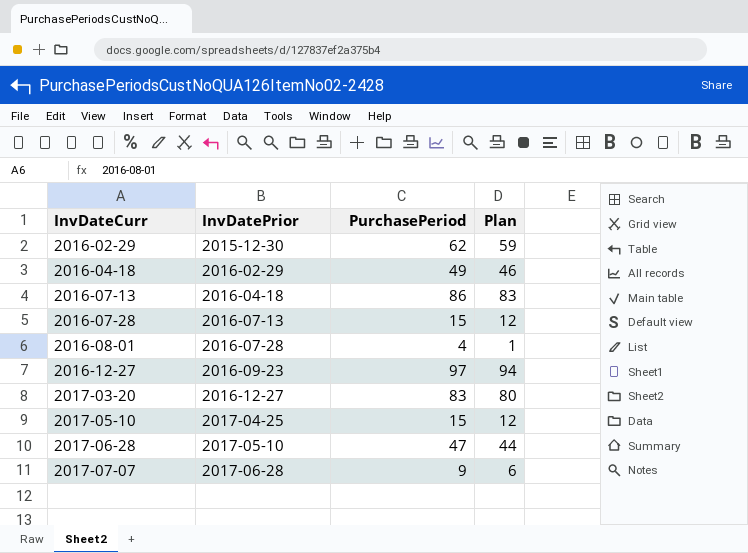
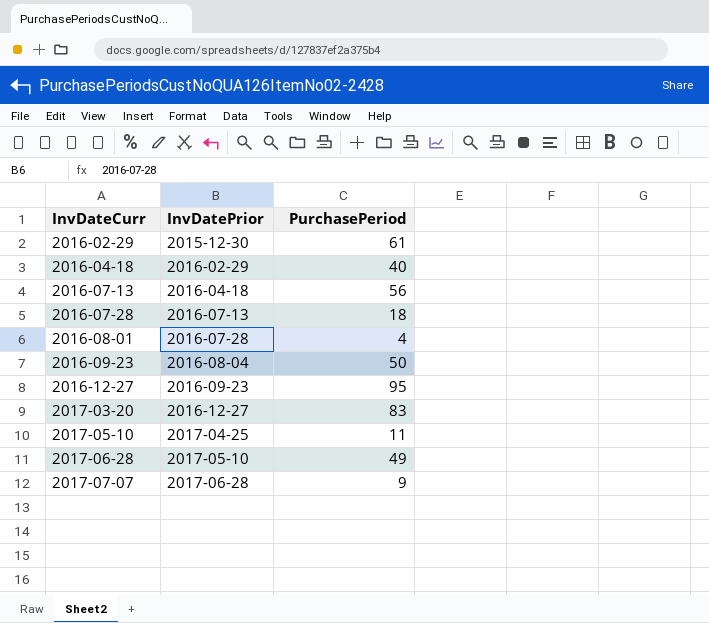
column Plan | formula: [PurchasePeriod] - 3 -> none
2016-02-29 | PurchasePeriod: 62 -> 61
2016-04-18 | PurchasePeriod: 49 -> 40
2016-07-13 | PurchasePeriod: 86 -> 56
2016-07-28 | PurchasePeriod: 15 -> 18
row 2016-09-23: none -> 2016-08-04 | 50
2016-12-27 | PurchasePeriod: 97 -> 95
2017-05-10 | PurchasePeriod: 15 -> 11
2017-06-28 | PurchasePeriod: 47 -> 49

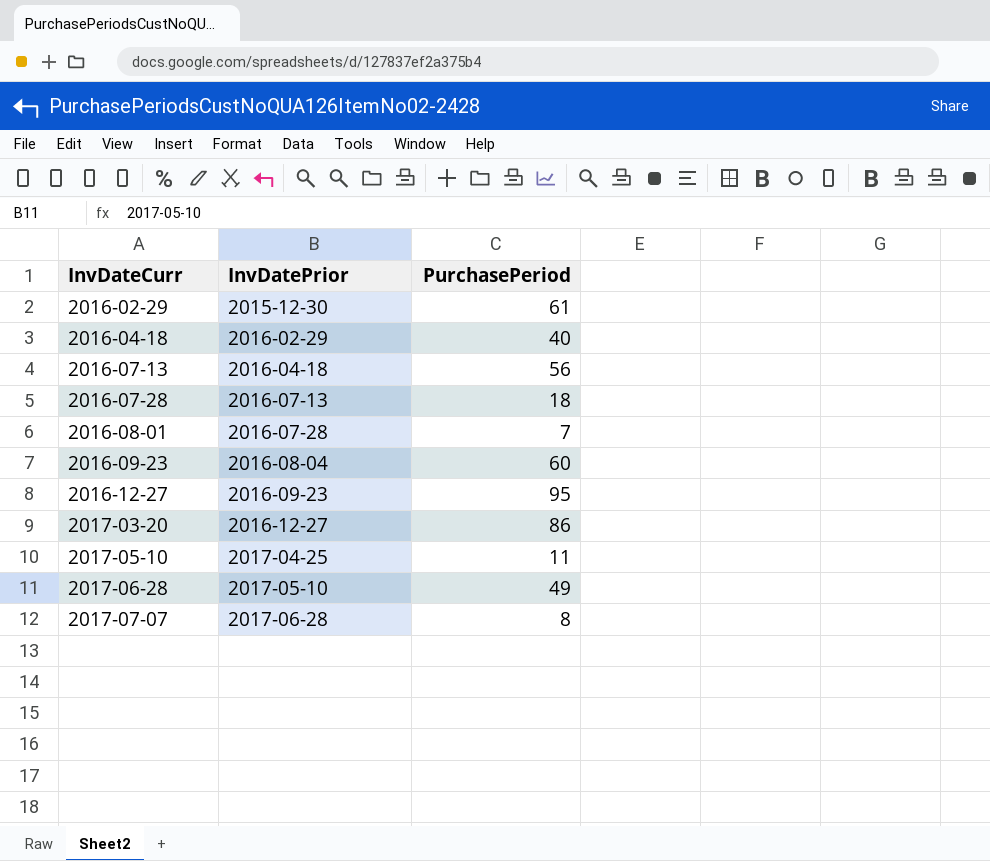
2016-08-01 | PurchasePeriod: 4 -> 7
2016-09-23 | PurchasePeriod: 50 -> 60
2017-03-20 | PurchasePeriod: 83 -> 86
2017-07-07 | PurchasePeriod: 9 -> 8

